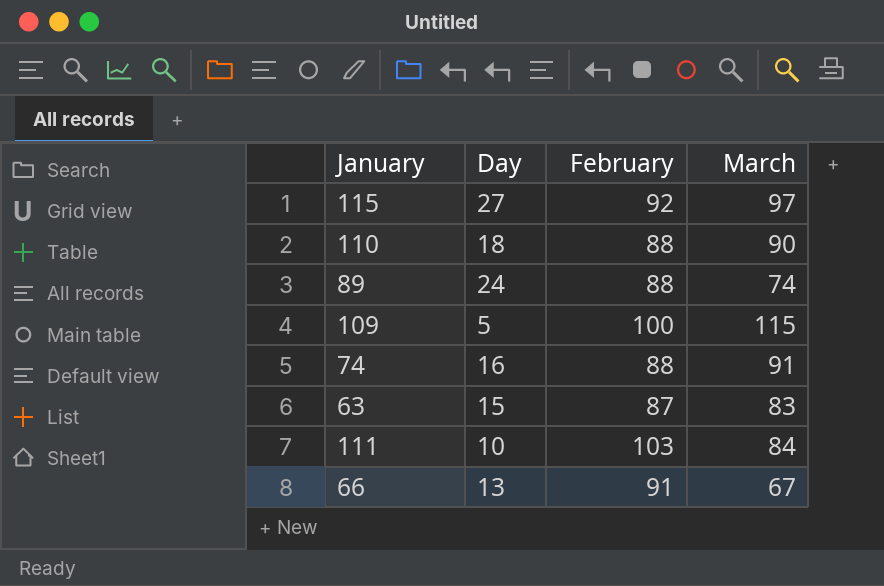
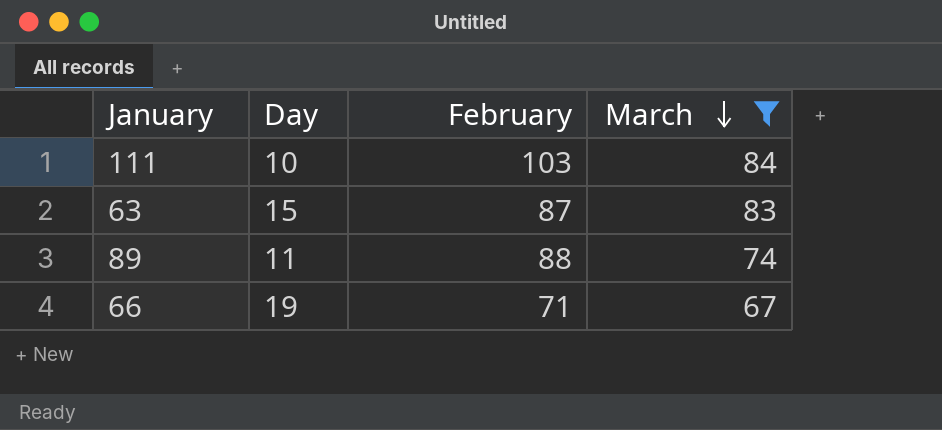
filter: none -> March <= 84
row order: none -> March descending
89 | Day: 24 -> 11
66 | Day: 13 -> 19
66 | February: 91 -> 71

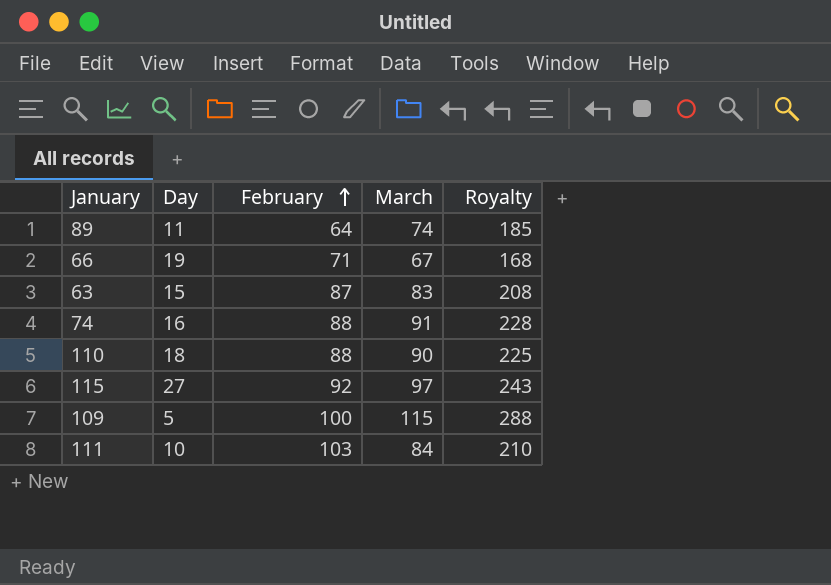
filter: March <= 84 -> none
row order: March descending -> February ascending
column Royalty | formula: none -> [March] * 2.5
89 | February: 88 -> 64

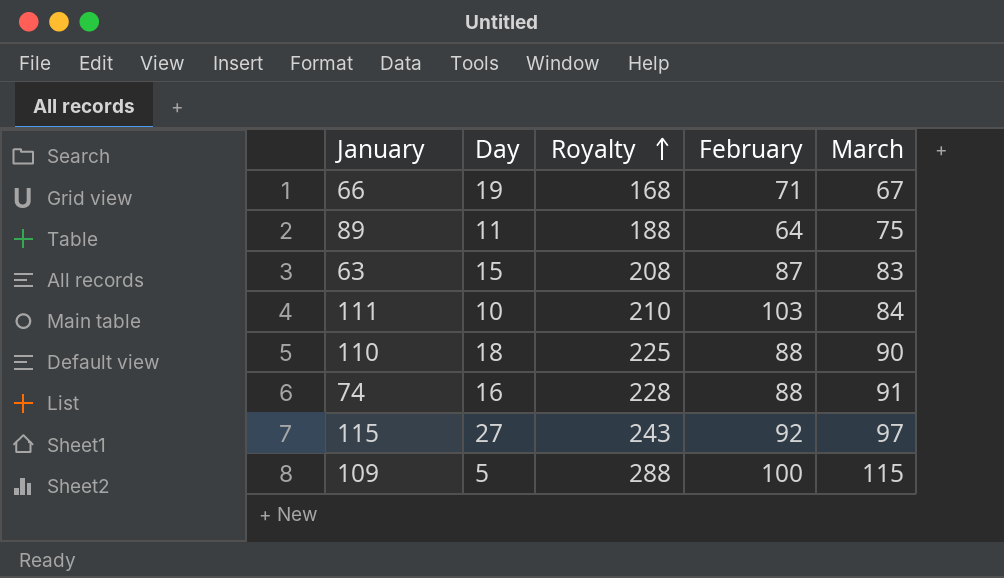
row order: February ascending -> Royalty ascending
column Royalty | position: 5 -> 3
89 | Royalty: 185 -> 188
89 | March: 74 -> 75

